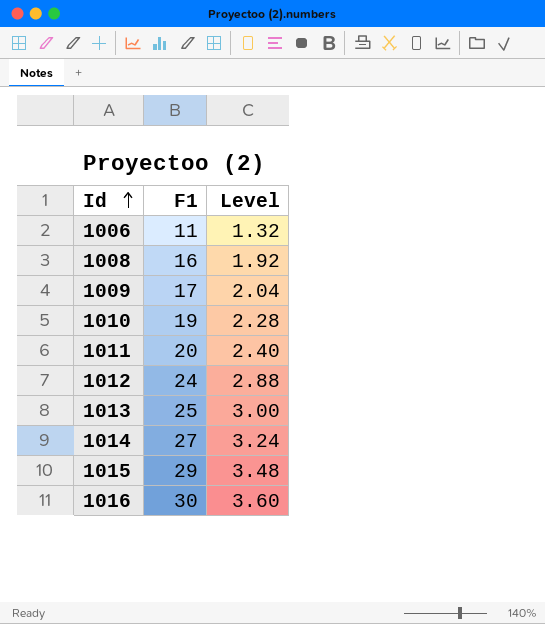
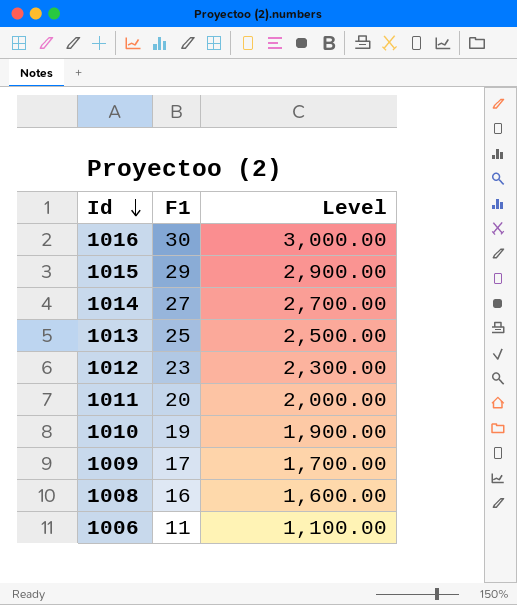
row order: Id ascending -> Id descending
column Level | formula: [F1] * 0.12 -> [F1] * 100
1012 | F1: 24 -> 23

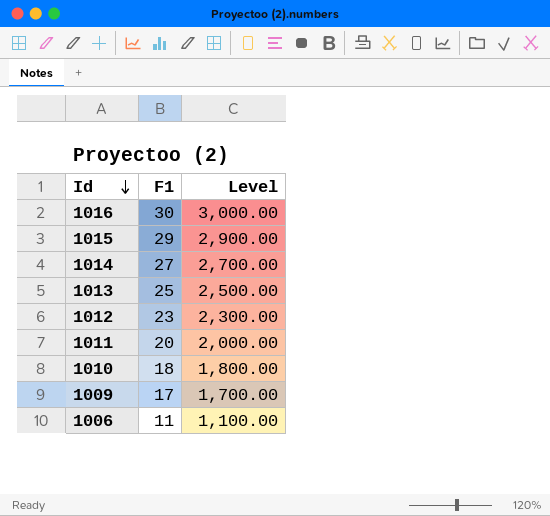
row 1008: 16 | 1,600.00 -> none
1010 | F1: 19 -> 18
1010 | Level: 1,900.00 -> 1,800.00

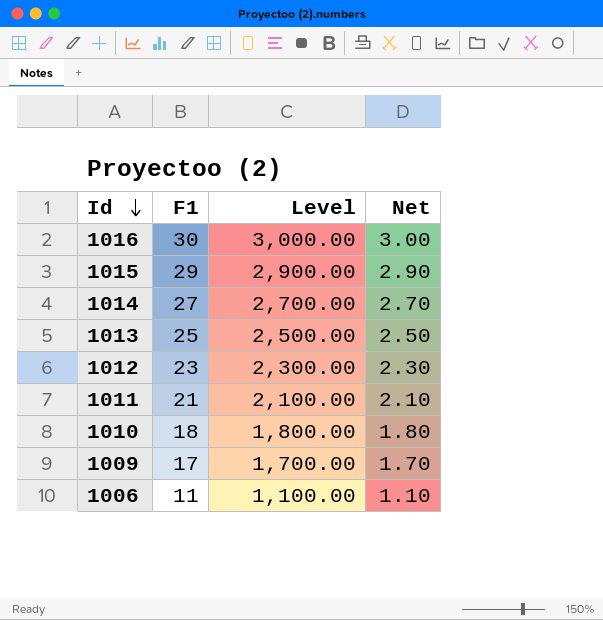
column Net | formula: none -> [F1] * 0.1
1011 | F1: 20 -> 21
1011 | Level: 2,000.00 -> 2,100.00

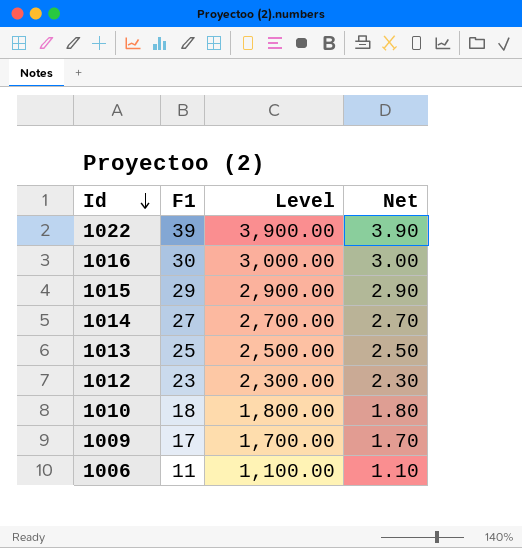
row 1011: 21 | 2,100.00 | 2.10 -> none
row 1022: none -> 39 | 3,900.00 | 3.90

